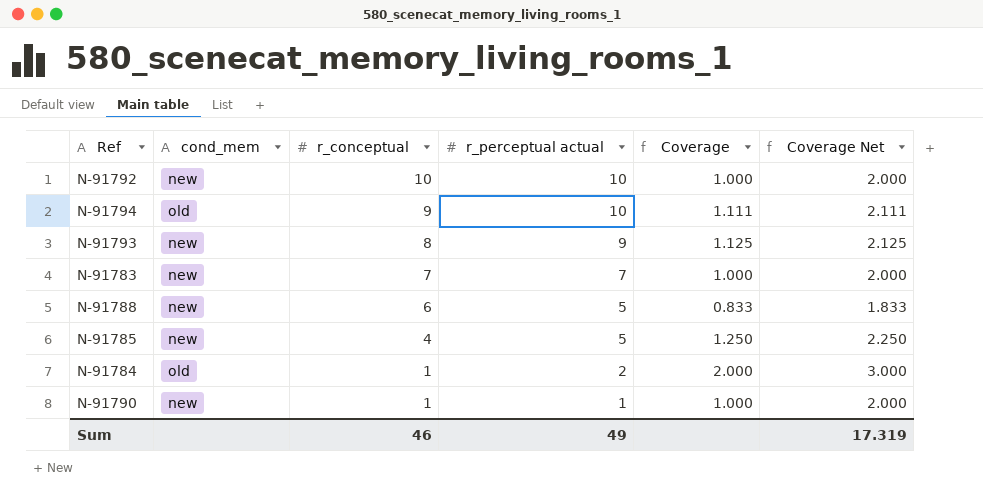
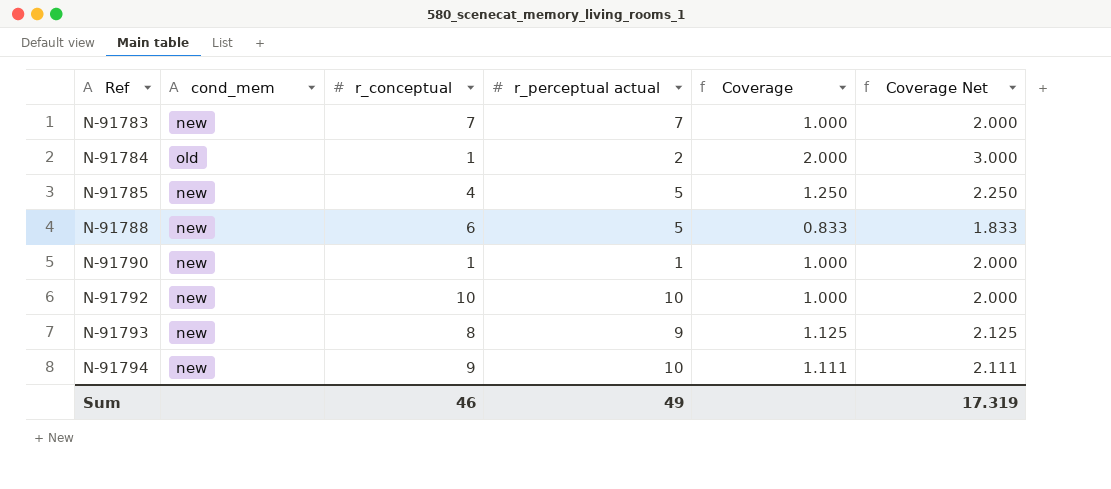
row order: r_conceptual descending -> Ref ascending
N-91794 | cond_mem: old -> new

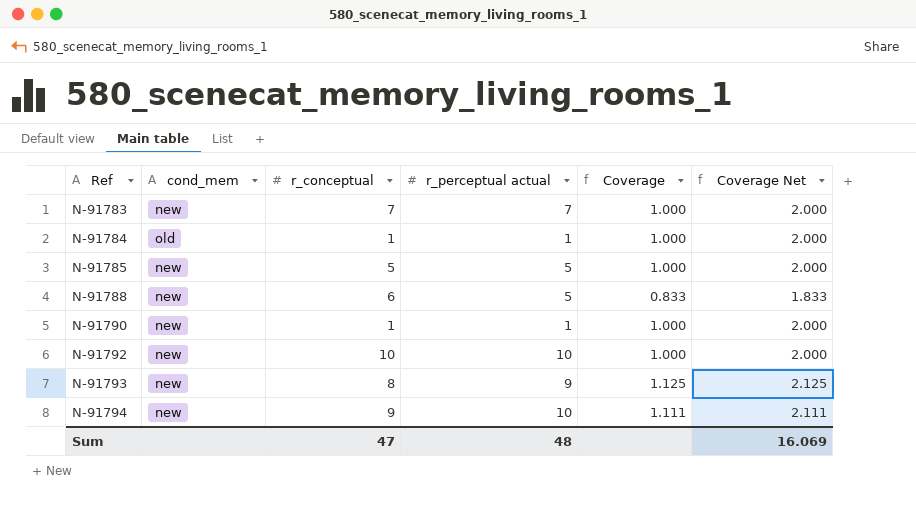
N-91784 | r_perceptual actual: 2 -> 1
N-91784 | Coverage: 2.000 -> 1.000
N-91784 | Coverage Net: 3.000 -> 2.000
N-91785 | r_conceptual: 4 -> 5
N-91785 | Coverage: 1.250 -> 1.000
N-91785 | Coverage Net: 2.250 -> 2.000
Sum | r_conceptual: 46 -> 47
Sum | r_perceptual actual: 49 -> 48
Sum | Coverage Net: 17.319 -> 16.069

